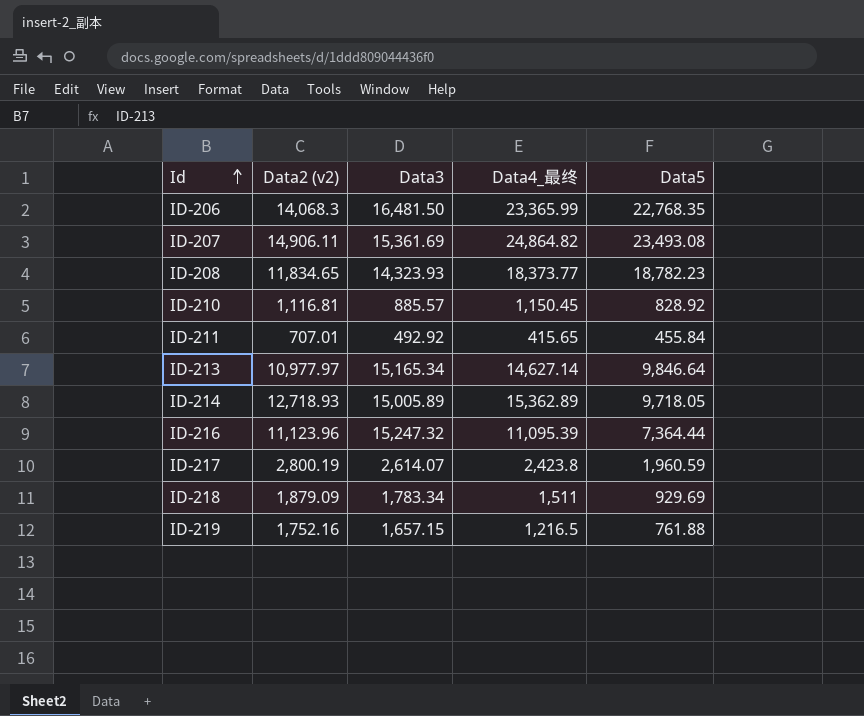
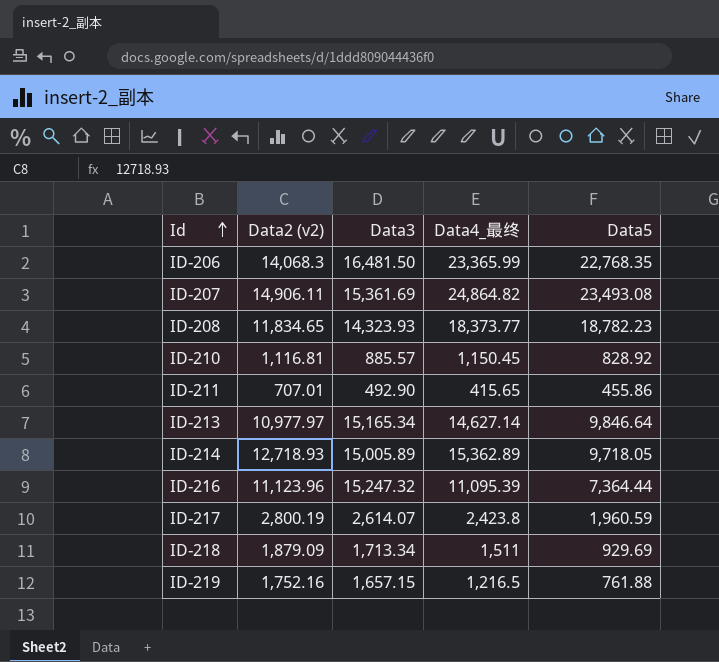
ID-211 | Data3: 492.92 -> 492.90
ID-211 | Data5: 455.84 -> 455.86
ID-218 | Data3: 1,783.34 -> 1,713.34

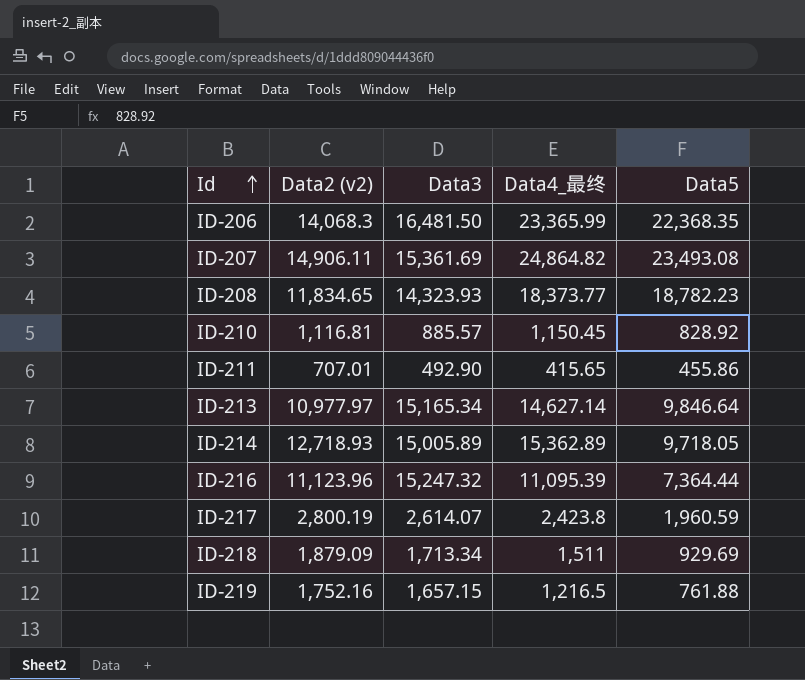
ID-206 | Data5: 22,768.35 -> 22,368.35

